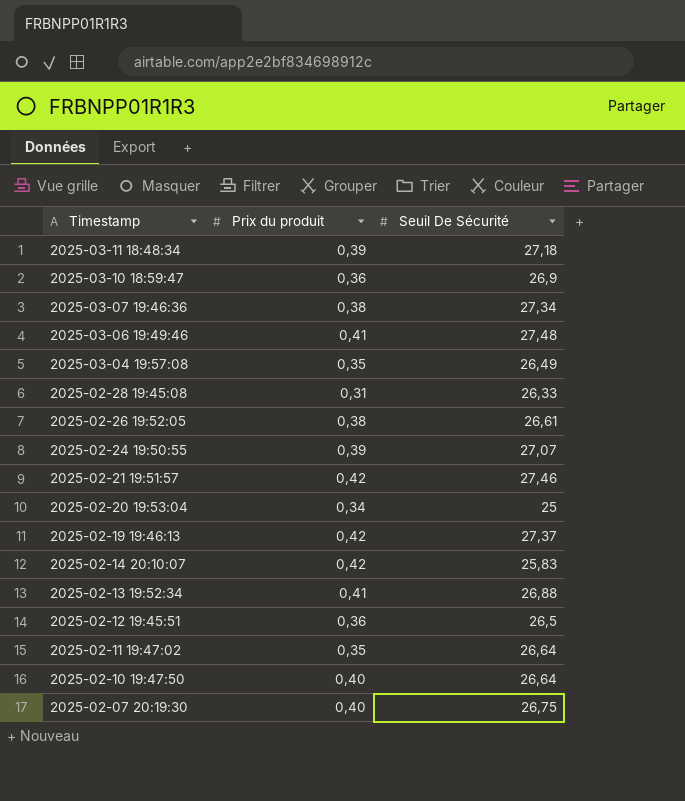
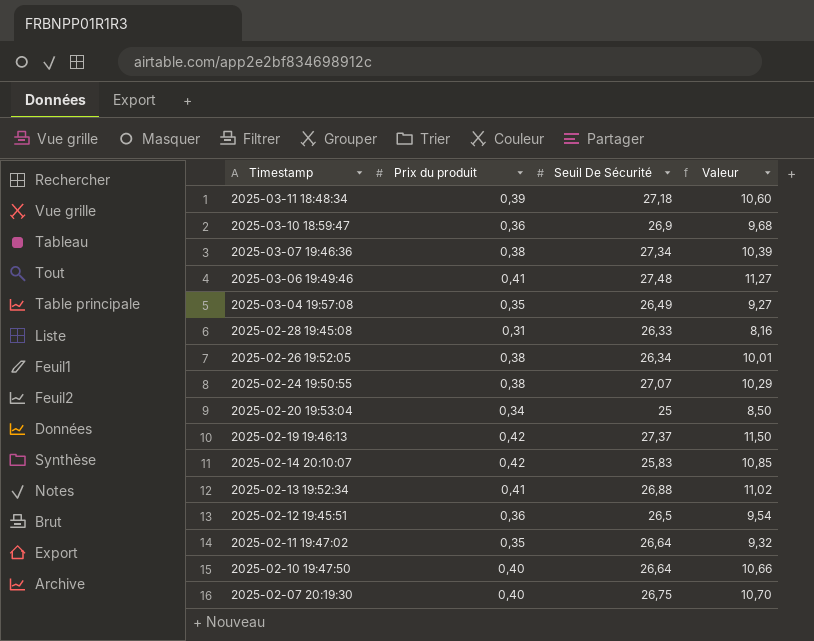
column Valeur | formula: none -> [Prix du produit] * [Seuil De Sécurité]
row 2025-02-21 19:51:57: 0,42 | 27,46 -> none
2025-02-26 19:52:05 | Seuil De Sécurité: 26,61 -> 26,34
2025-02-24 19:50:55 | Prix du produit: 0,39 -> 0,38

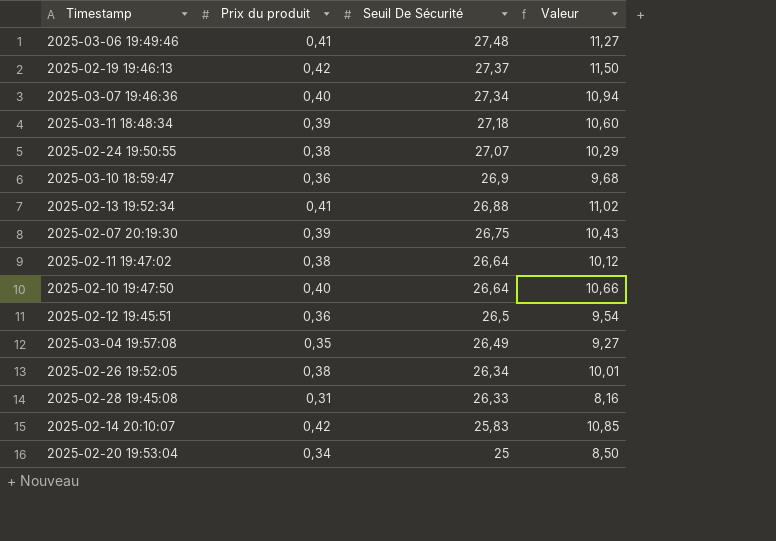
row order: Timestamp descending -> Seuil De Sécurité descending
2025-03-07 19:46:36 | Prix du produit: 0,38 -> 0,40
2025-03-07 19:46:36 | Valeur: 10,39 -> 10,94
2025-02-07 20:19:30 | Prix du produit: 0,40 -> 0,39
2025-02-07 20:19:30 | Valeur: 10,70 -> 10,43
2025-02-11 19:47:02 | Prix du produit: 0,35 -> 0,38
2025-02-11 19:47:02 | Valeur: 9,32 -> 10,12

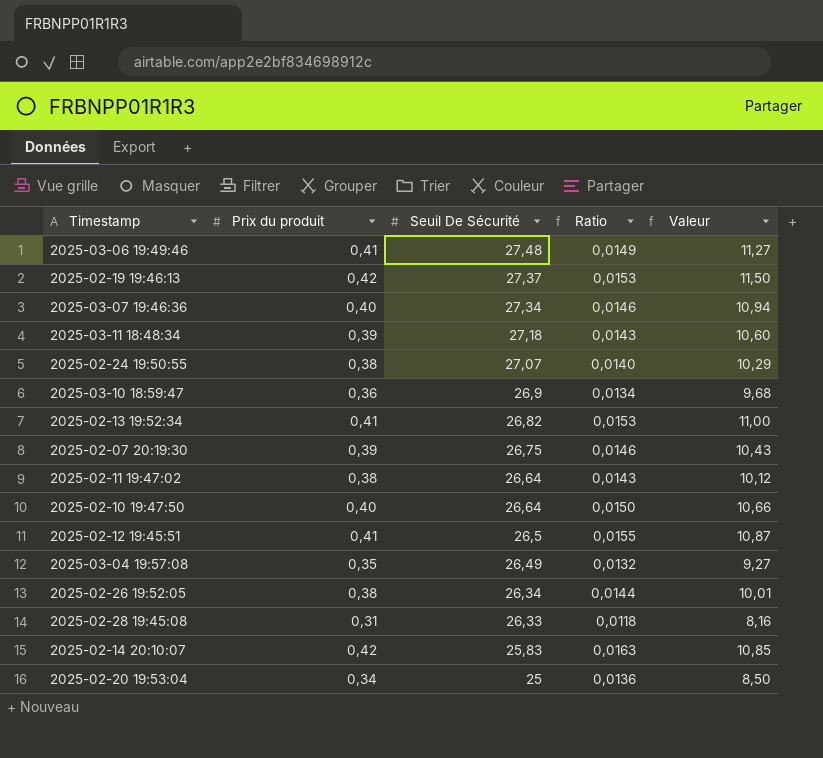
column Ratio | formula: none -> [Prix du produit] / [Seuil De Sécurité]
2025-02-13 19:52:34 | Seuil De Sécurité: 26,88 -> 26,82
2025-02-13 19:52:34 | Valeur: 11,02 -> 11,00
2025-02-12 19:45:51 | Prix du produit: 0,36 -> 0,41
2025-02-12 19:45:51 | Valeur: 9,54 -> 10,87

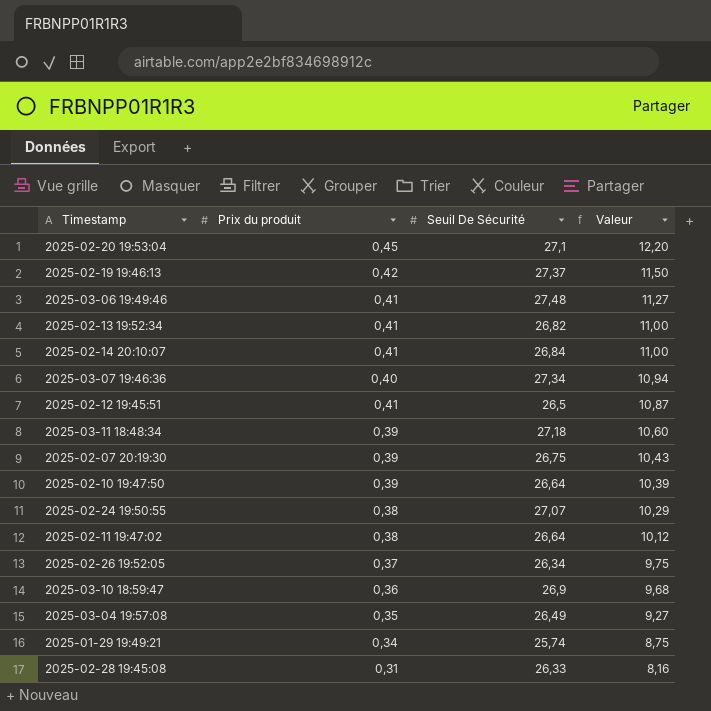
row order: Seuil De Sécurité descending -> Valeur descending
column Ratio | formula: [Prix du produit] / [Seuil De Sécurité] -> none
2025-02-20 19:53:04 | Prix du produit: 0,34 -> 0,45
2025-02-20 19:53:04 | Seuil De Sécurité: 25 -> 27,1
2025-02-20 19:53:04 | Valeur: 8,50 -> 12,20
2025-02-14 20:10:07 | Prix du produit: 0,42 -> 0,41
2025-02-14 20:10:07 | Seuil De Sécurité: 25,83 -> 26,84
2025-02-14 20:10:07 | Valeur: 10,85 -> 11,00
2025-02-10 19:47:50 | Prix du produit: 0,40 -> 0,39
2025-02-10 19:47:50 | Valeur: 10,66 -> 10,39
2025-02-26 19:52:05 | Prix du produit: 0,38 -> 0,37
2025-02-26 19:52:05 | Valeur: 10,01 -> 9,75
row 2025-01-29 19:49:21: none -> 0,34 | 25,74 | 8,75

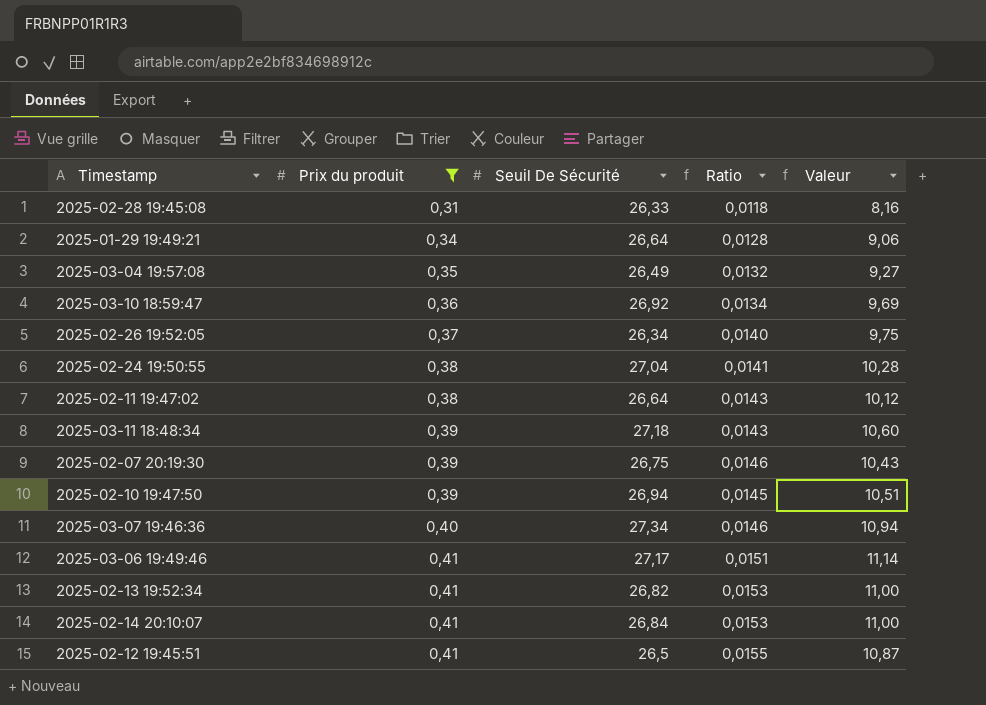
filter: none -> Prix du produit <= 0,41
row order: Valeur descending -> Prix du produit ascending
column Ratio | formula: none -> [Prix du produit] / [Seuil De Sécurité]
2025-01-29 19:49:21 | Seuil De Sécurité: 25,74 -> 26,64
2025-01-29 19:49:21 | Valeur: 8,75 -> 9,06
2025-03-10 18:59:47 | Seuil De Sécurité: 26,9 -> 26,92
2025-03-10 18:59:47 | Valeur: 9,68 -> 9,69
2025-02-24 19:50:55 | Seuil De Sécurité: 27,07 -> 27,04
2025-02-24 19:50:55 | Valeur: 10,29 -> 10,28
2025-02-10 19:47:50 | Seuil De Sécurité: 26,64 -> 26,94
2025-02-10 19:47:50 | Valeur: 10,39 -> 10,51
2025-03-06 19:49:46 | Seuil De Sécurité: 27,48 -> 27,17
2025-03-06 19:49:46 | Valeur: 11,27 -> 11,14

